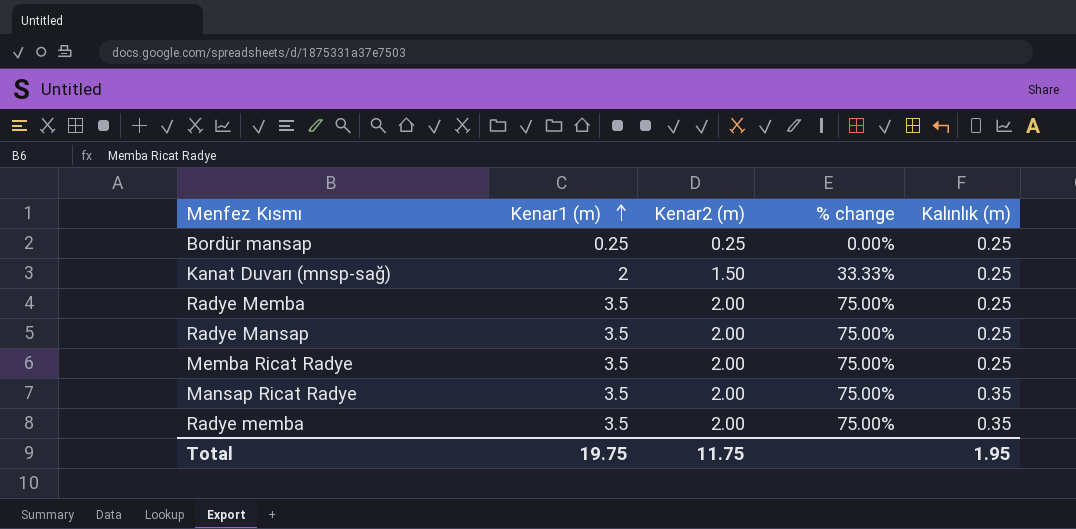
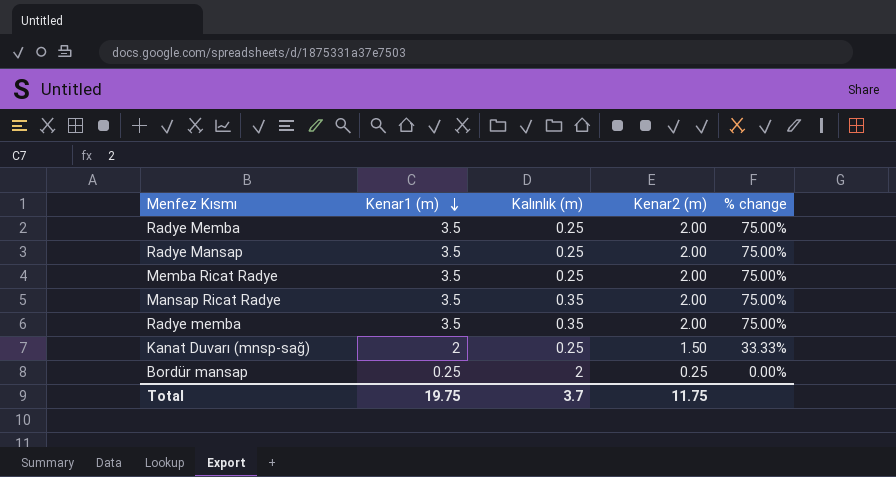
row order: Kenar1 (m) ascending -> Kenar1 (m) descending
column Kalınlık (m) | position: 5 -> 3
Bordür mansap | Kalınlık (m): 0.25 -> 2
Total | Kalınlık (m): 1.95 -> 3.7

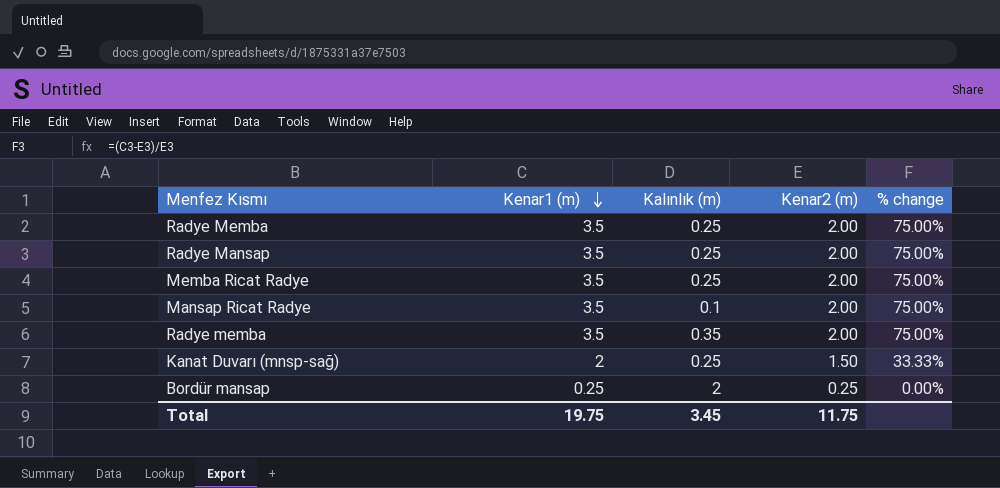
Mansap Ricat Radye | Kalınlık (m): 0.35 -> 0.1
Total | Kalınlık (m): 3.7 -> 3.45

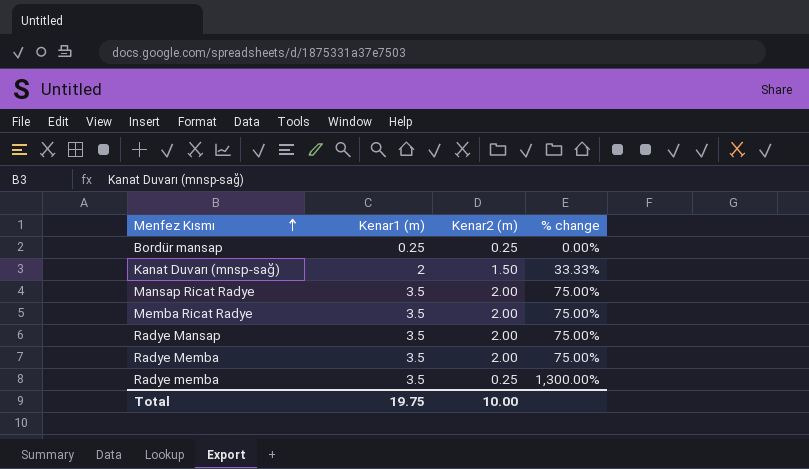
row order: Kenar1 (m) descending -> Menfez Kısmı ascending
column Kalınlık (m) | position: 3 -> none
Radye memba | Kenar2 (m): 2.00 -> 0.25
Radye memba | % change: 75.00% -> 1,300.00%
Total | Kenar2 (m): 11.75 -> 10.00

